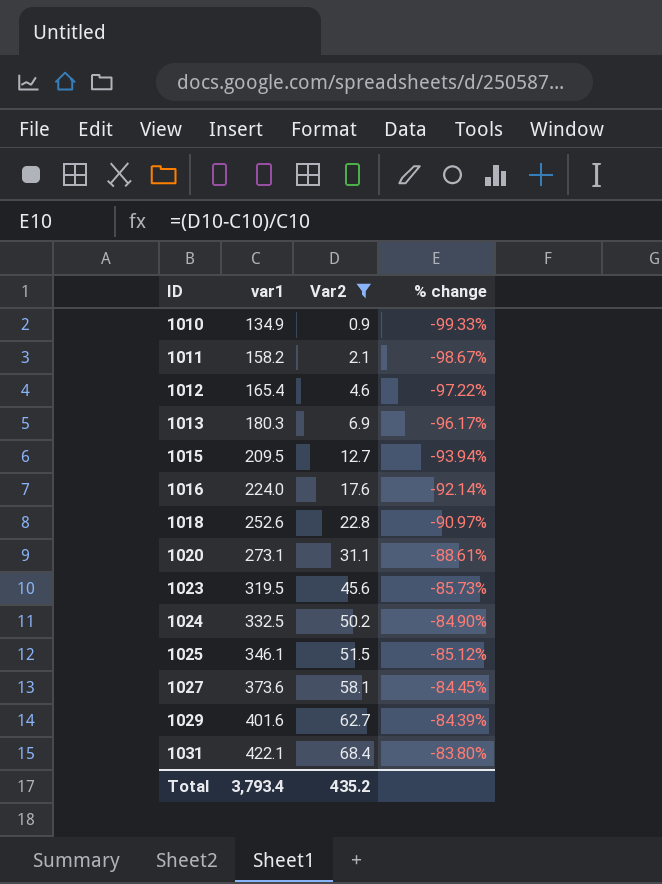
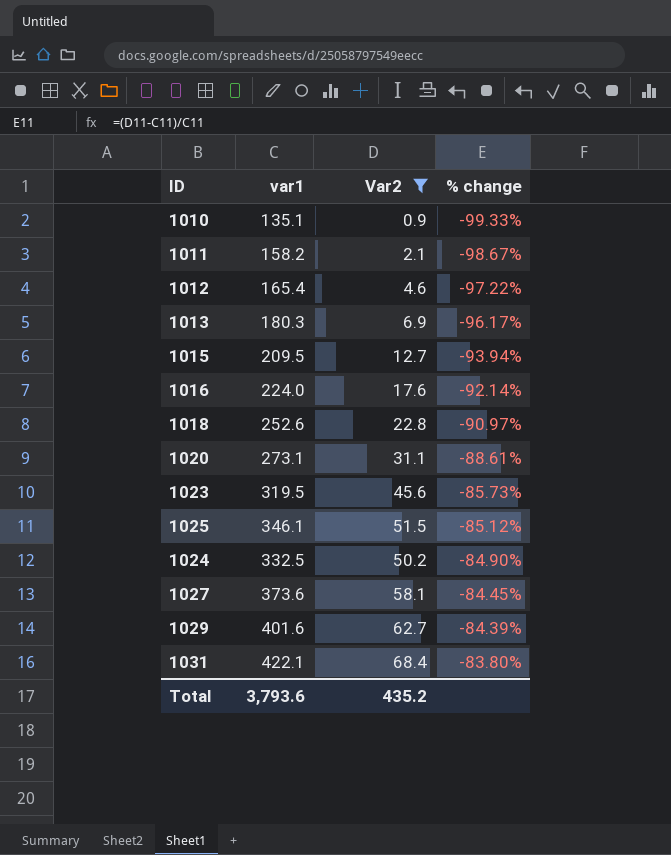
row order: ID ascending -> % change ascending
1010 | var1: 134.9 -> 135.1
Total | var1: 3,793.4 -> 3,793.6

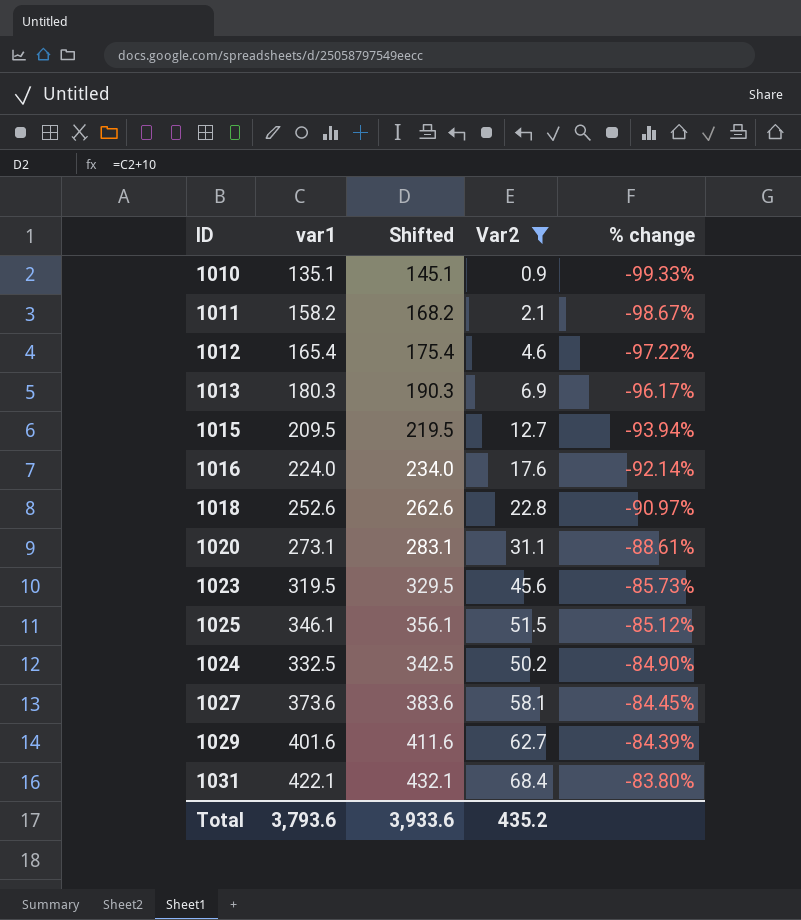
column Shifted | formula: none -> [var1] + 10

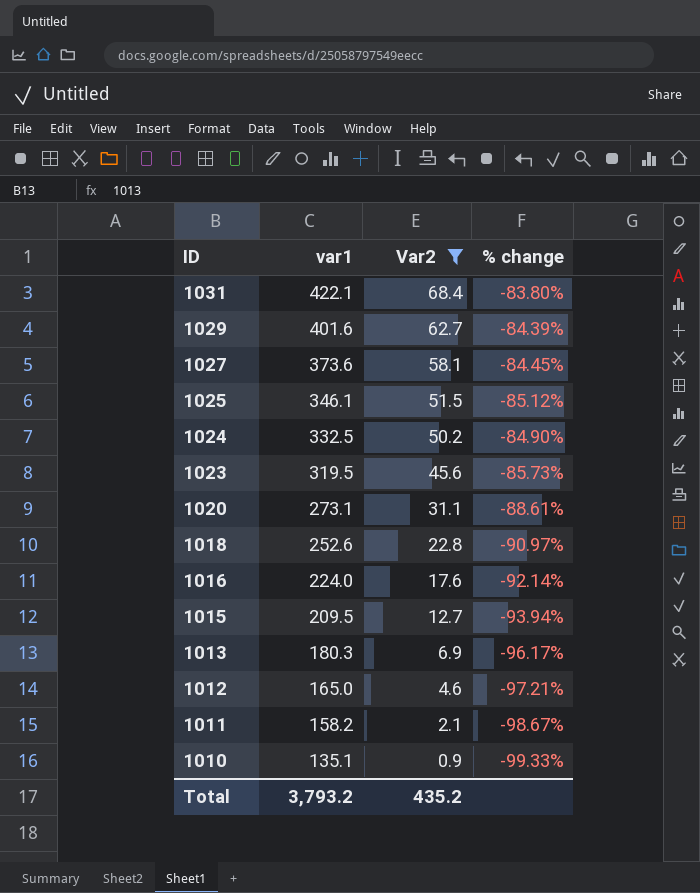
row order: % change ascending -> ID descending
column Shifted | formula: [var1] + 10 -> none
1012 | var1: 165.4 -> 165.0
1012 | % change: -97.22% -> -97.21%
Total | var1: 3,793.6 -> 3,793.2

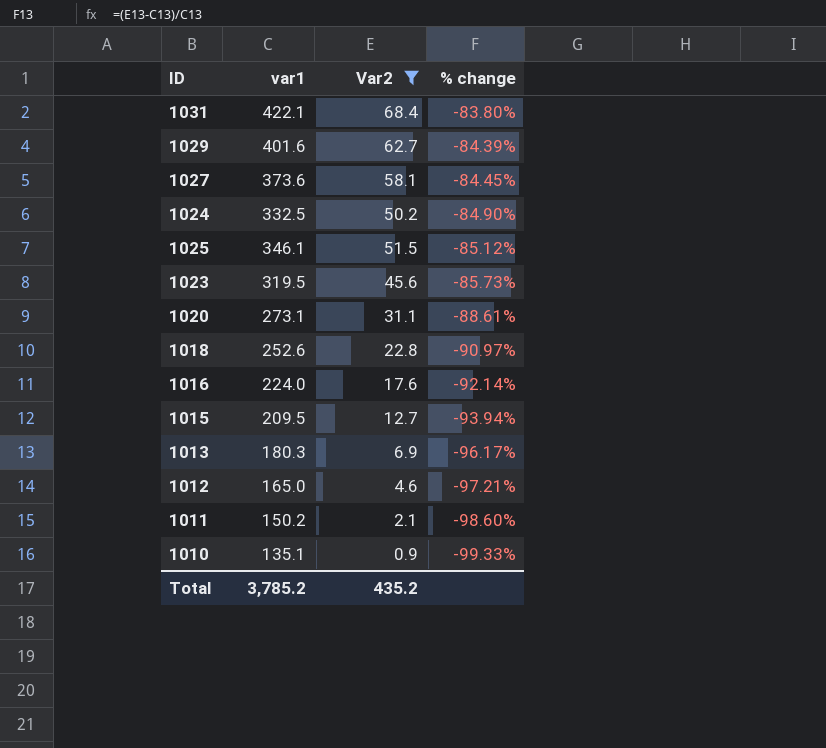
row order: ID descending -> % change descending
1011 | var1: 158.2 -> 150.2
1011 | % change: -98.67% -> -98.60%
Total | var1: 3,793.2 -> 3,785.2

